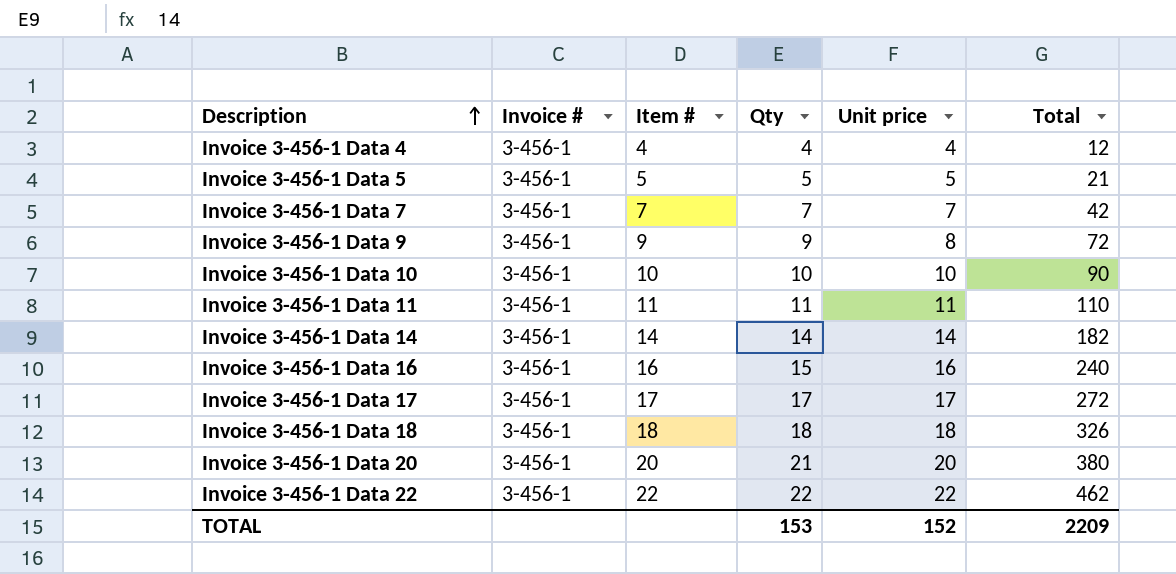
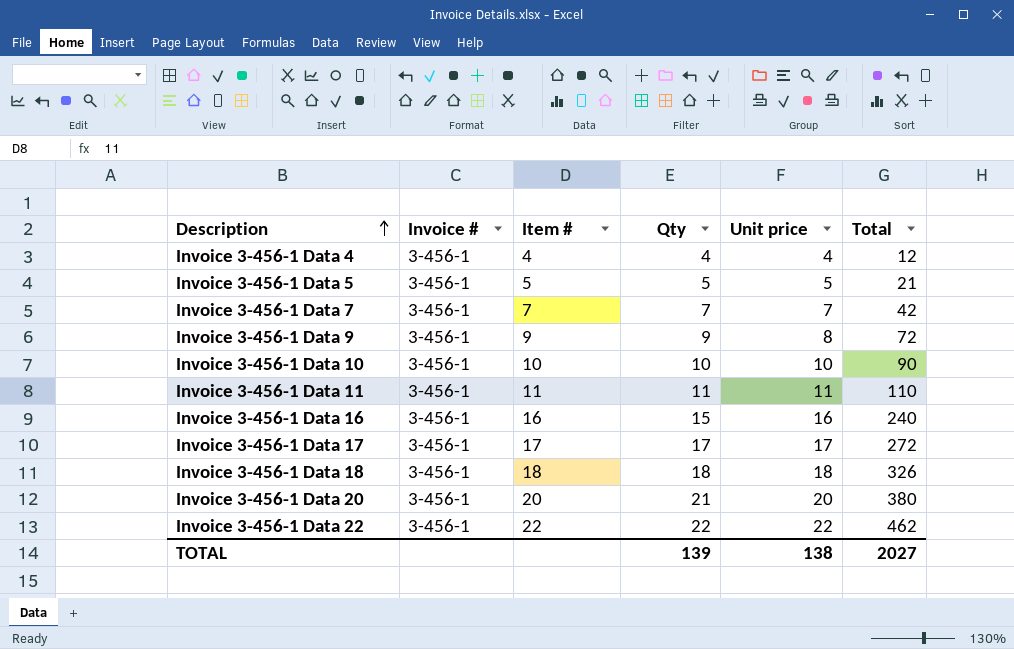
row Invoice 3-456-1 Data 14: 3-456-1 | 14 | 14 | 14 | 182 -> none
TOTAL | Qty: 153 -> 139
TOTAL | Unit price: 152 -> 138
TOTAL | Total: 2209 -> 2027

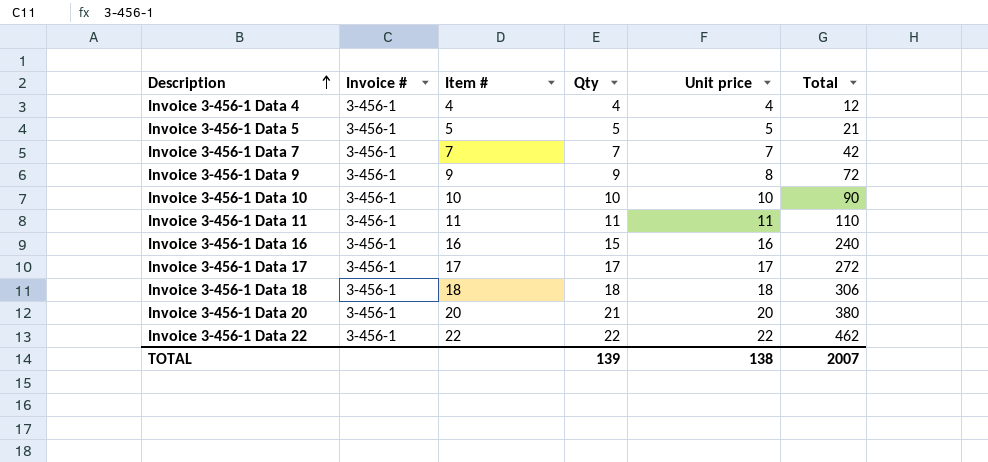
Invoice 3-456-1 Data 18 | Total: 326 -> 306
TOTAL | Total: 2027 -> 2007

